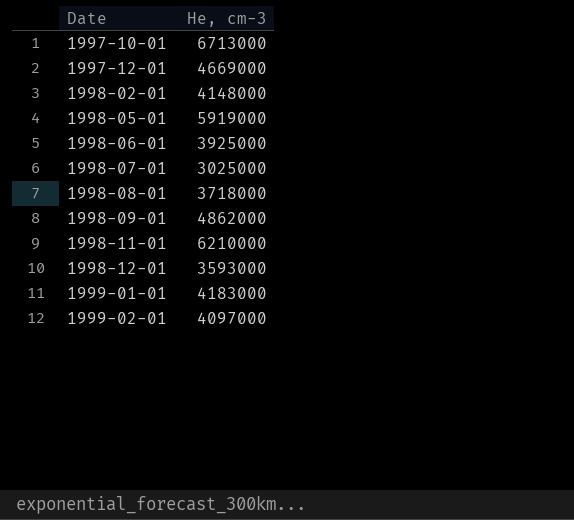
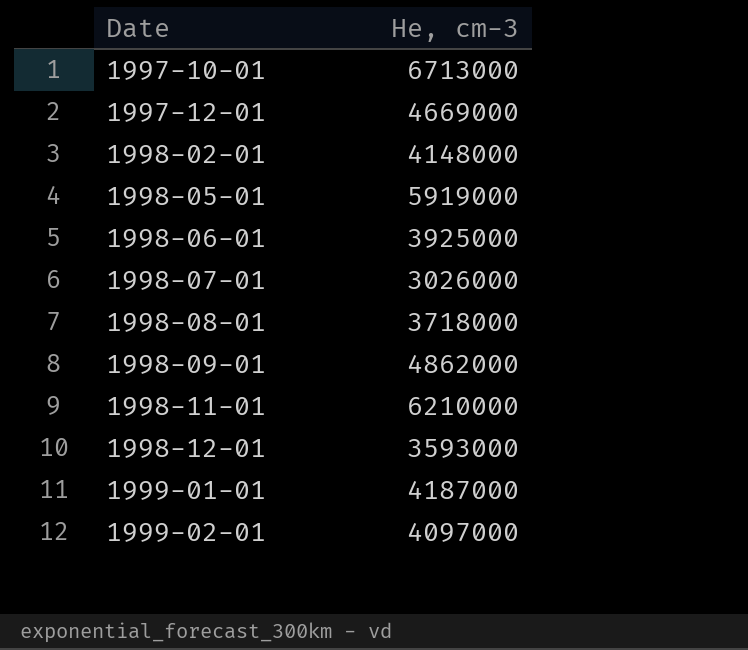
1998-07-01 | He, cm-3: 3025000 -> 3026000
1999-01-01 | He, cm-3: 4183000 -> 4187000

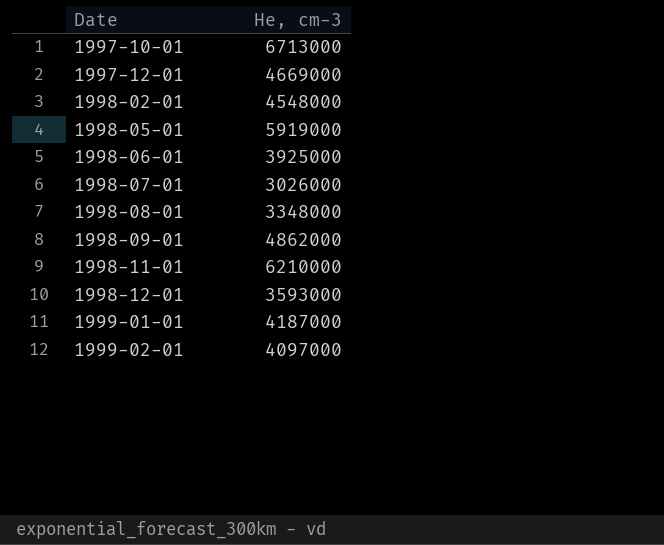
1998-02-01 | He, cm-3: 4148000 -> 4548000
1998-08-01 | He, cm-3: 3718000 -> 3348000

